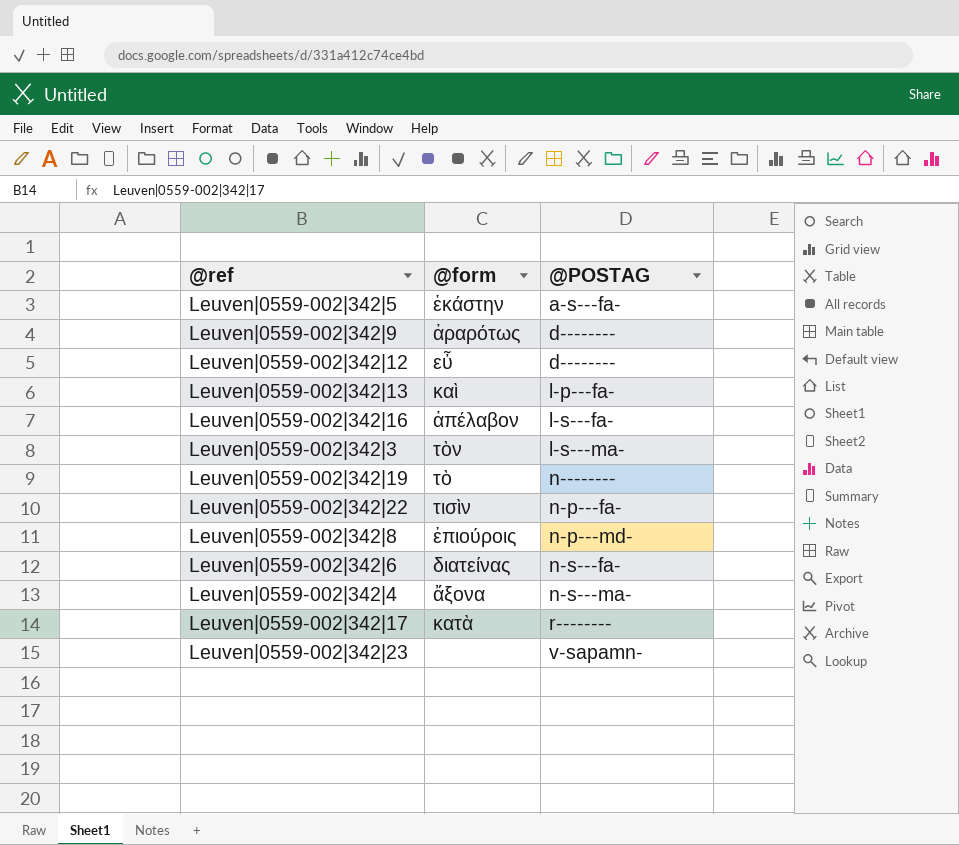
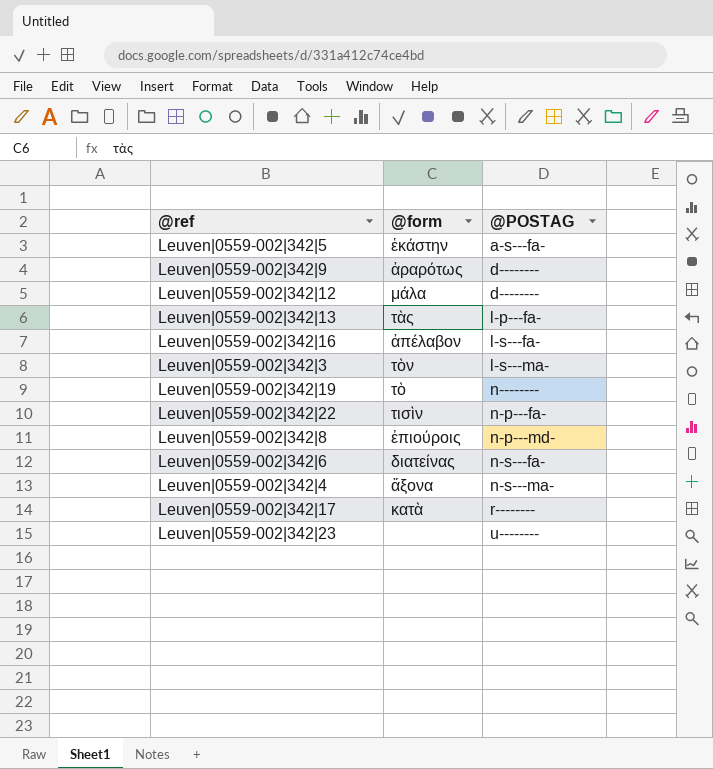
Leuven|0559-002|342|12 | @form: εὖ -> μάλα
Leuven|0559-002|342|13 | @form: καὶ -> τὰς
Leuven|0559-002|342|23 | @POSTAG: v-sapamn- -> u--------

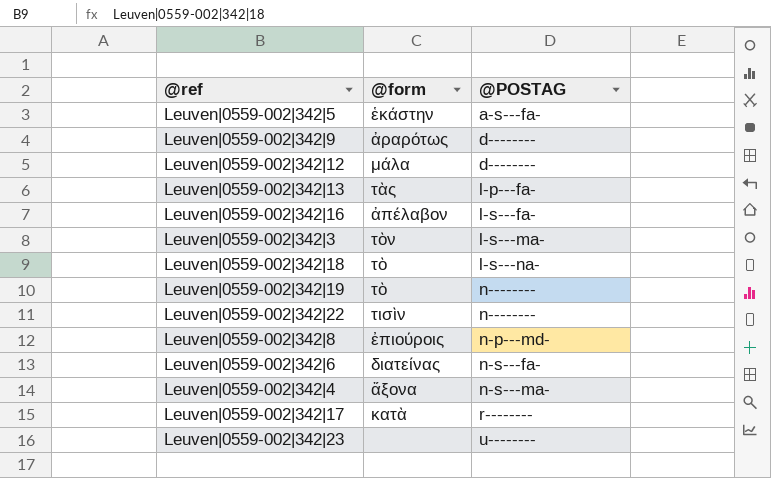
row Leuven|0559-002|342|18: none -> τὸ | l-s---na-
Leuven|0559-002|342|22 | @POSTAG: n-p---fa- -> n--------

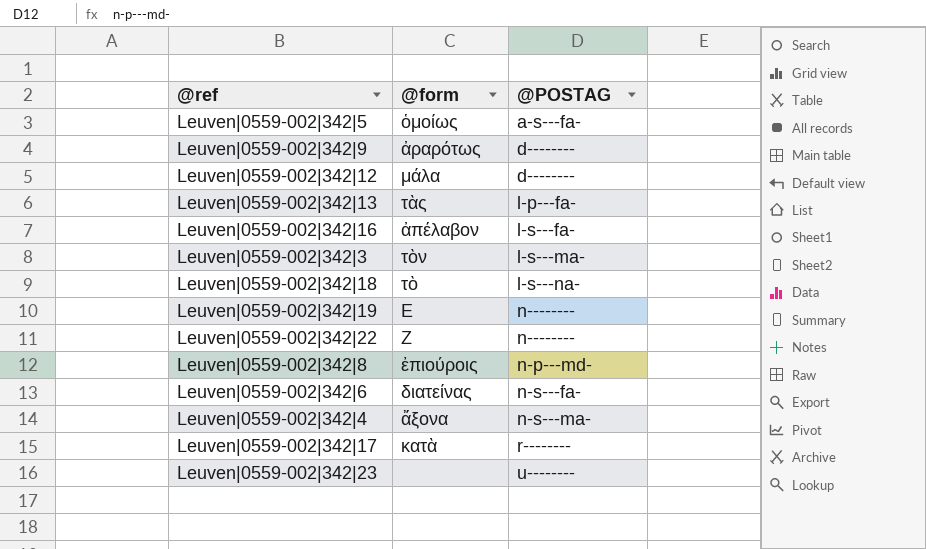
Leuven|0559-002|342|5 | @form: ἑκάστην -> ὁμοίως
Leuven|0559-002|342|19 | @form: τὸ -> Ε
Leuven|0559-002|342|22 | @form: τισὶν -> Ζ

